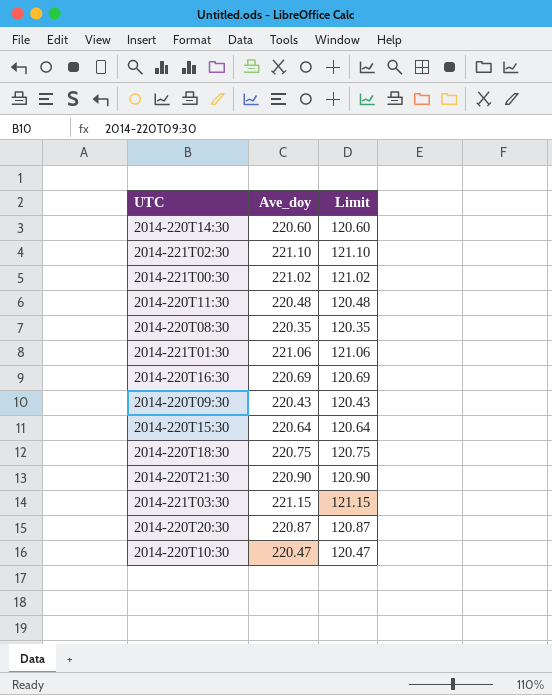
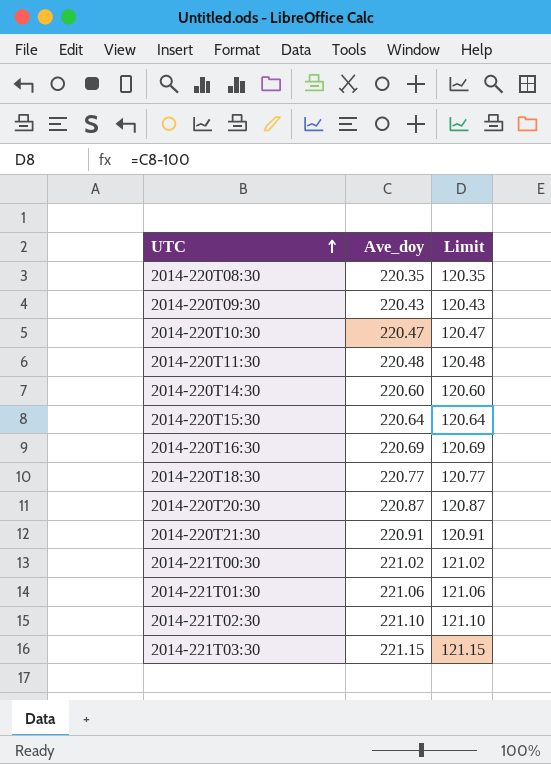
row order: none -> UTC ascending
2014-220T18:30 | Ave_doy: 220.75 -> 220.77
2014-220T18:30 | Limit: 120.75 -> 120.77
2014-220T21:30 | Ave_doy: 220.90 -> 220.91
2014-220T21:30 | Limit: 120.90 -> 120.91

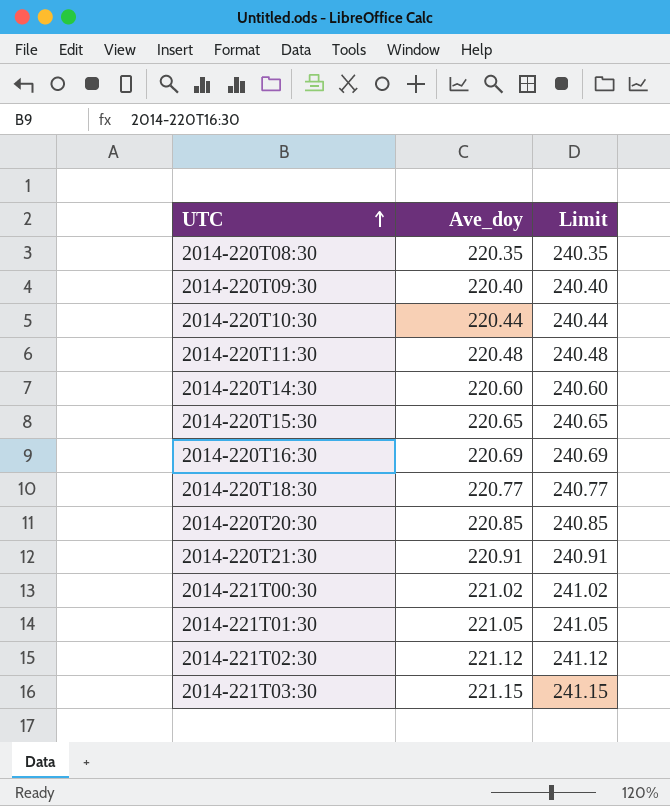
column Limit | formula: [Ave_doy] - 100 -> [Ave_doy] + 20
2014-220T09:30 | Ave_doy: 220.43 -> 220.40
2014-220T10:30 | Ave_doy: 220.47 -> 220.44
2014-220T15:30 | Ave_doy: 220.64 -> 220.65
2014-220T20:30 | Ave_doy: 220.87 -> 220.85
2014-221T01:30 | Ave_doy: 221.06 -> 221.05
2014-221T02:30 | Ave_doy: 221.10 -> 221.12

